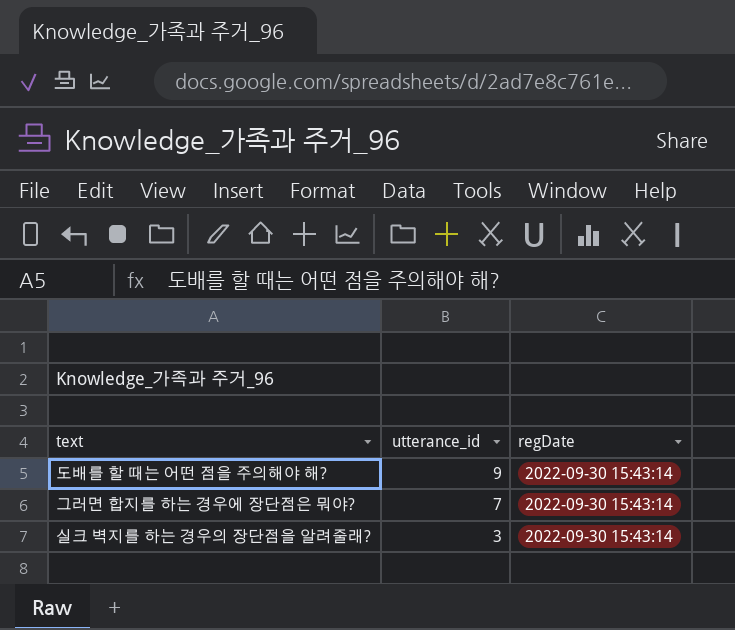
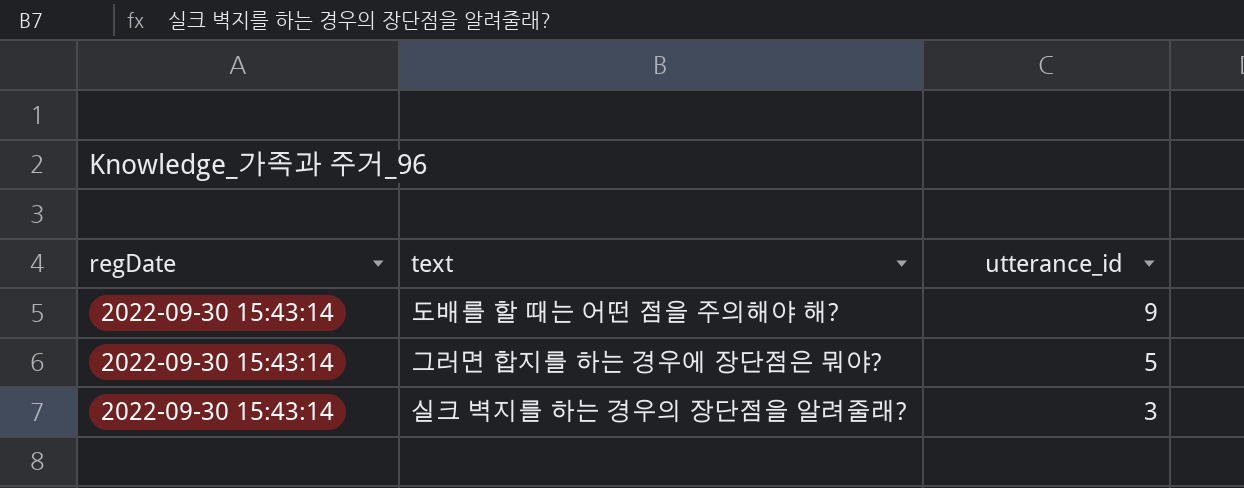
column regDate | position: 3 -> 1
그러면 합지를 하는 경우에 장단점은 뭐야? | utterance_id: 7 -> 5

